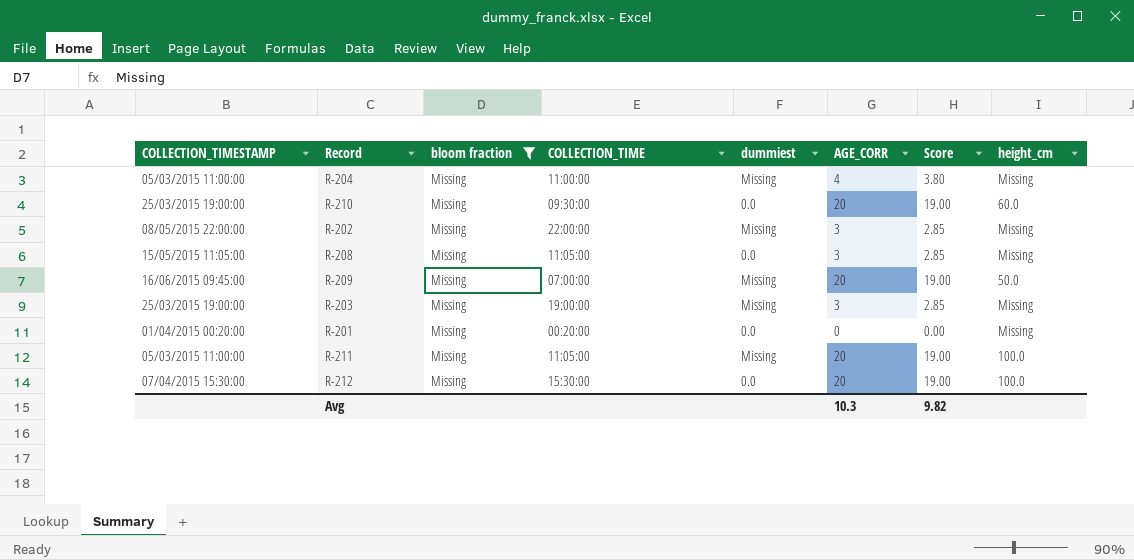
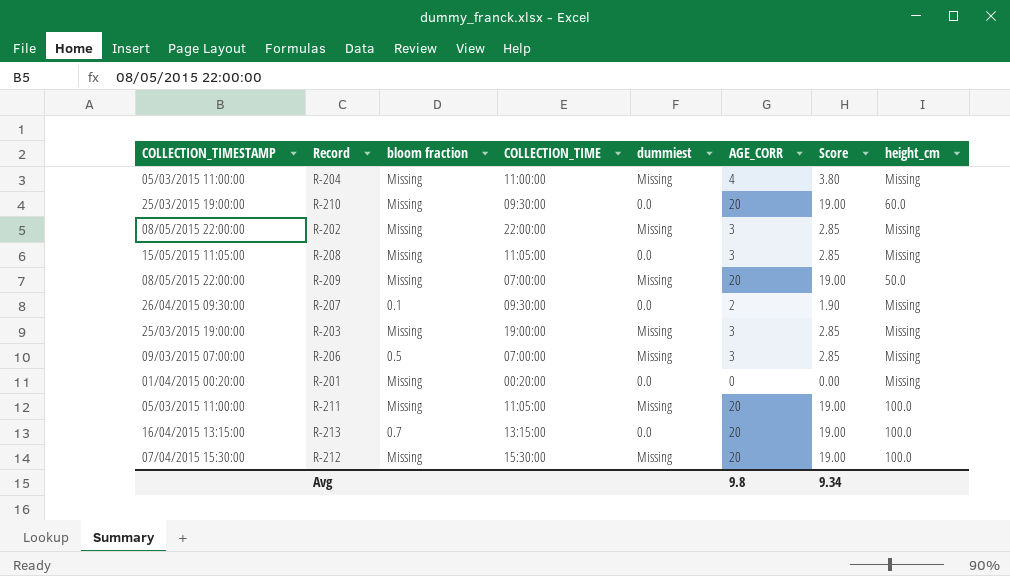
filter: bloom fraction = Missing -> none
R-209 | COLLECTION_TIMESTAMP: 16/06/2015 09:45:00 -> 08/05/2015 22:00:00
R-212 | dummiest: 0.0 -> Missing
Avg | AGE_CORR: 10.3 -> 9.8
Avg | Score: 9.82 -> 9.34

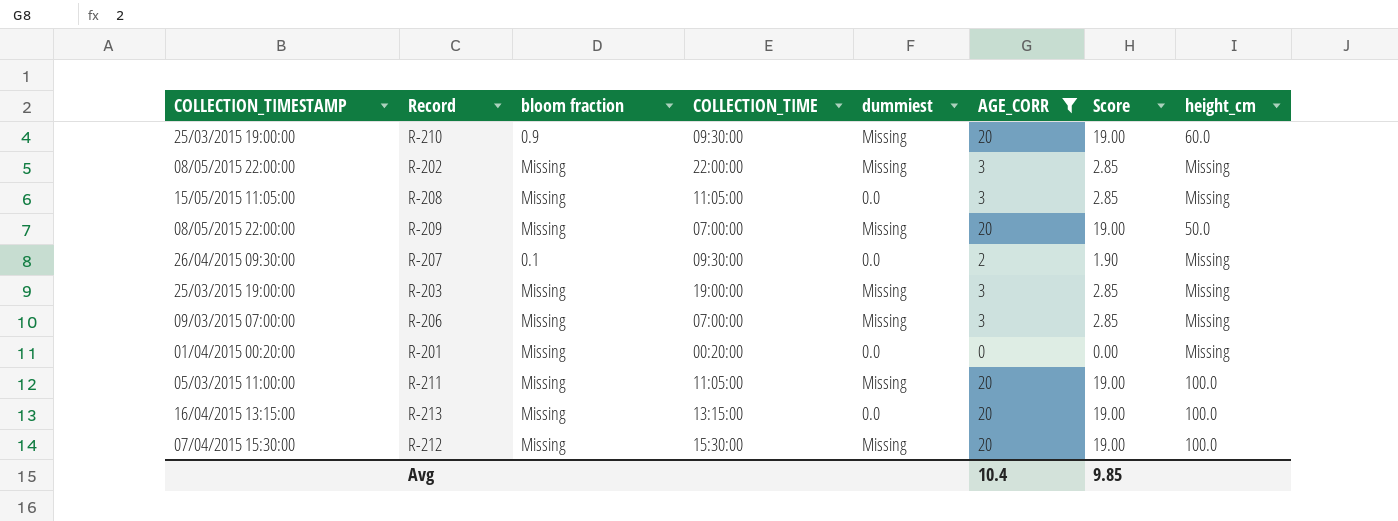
filter: none -> AGE_CORR != 4
R-210 | bloom fraction: Missing -> 0.9
R-210 | dummiest: 0.0 -> Missing
R-206 | bloom fraction: 0.5 -> Missing
R-213 | bloom fraction: 0.7 -> Missing
Avg | AGE_CORR: 9.8 -> 10.4
Avg | Score: 9.34 -> 9.85

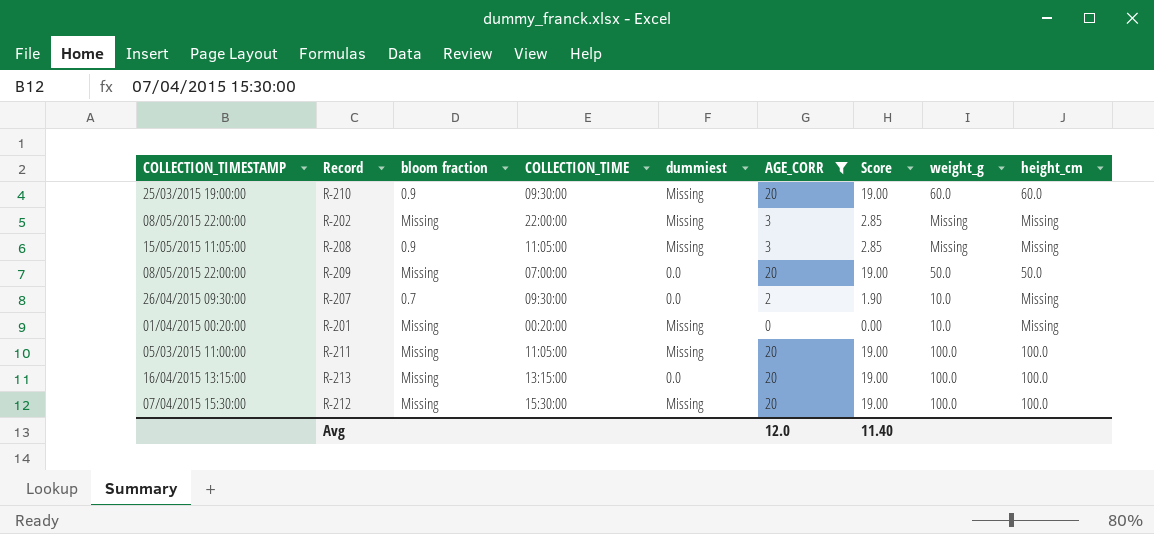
column weight_g | position: none -> 8
row R-203: 25/03/2015 19:00:00 | Missing | 19:00:00 | Missing | 3 | 2.85 | Missing -> none
row R-206: 09/03/2015 07:00:00 | Missing | 07:00:00 | Missing | 3 | 2.85 | Missing -> none
R-208 | bloom fraction: Missing -> 0.9
R-208 | dummiest: 0.0 -> Missing
R-209 | dummiest: Missing -> 0.0
R-207 | bloom fraction: 0.1 -> 0.7
R-201 | dummiest: 0.0 -> Missing
Avg | AGE_CORR: 10.4 -> 12.0
Avg | Score: 9.85 -> 11.40

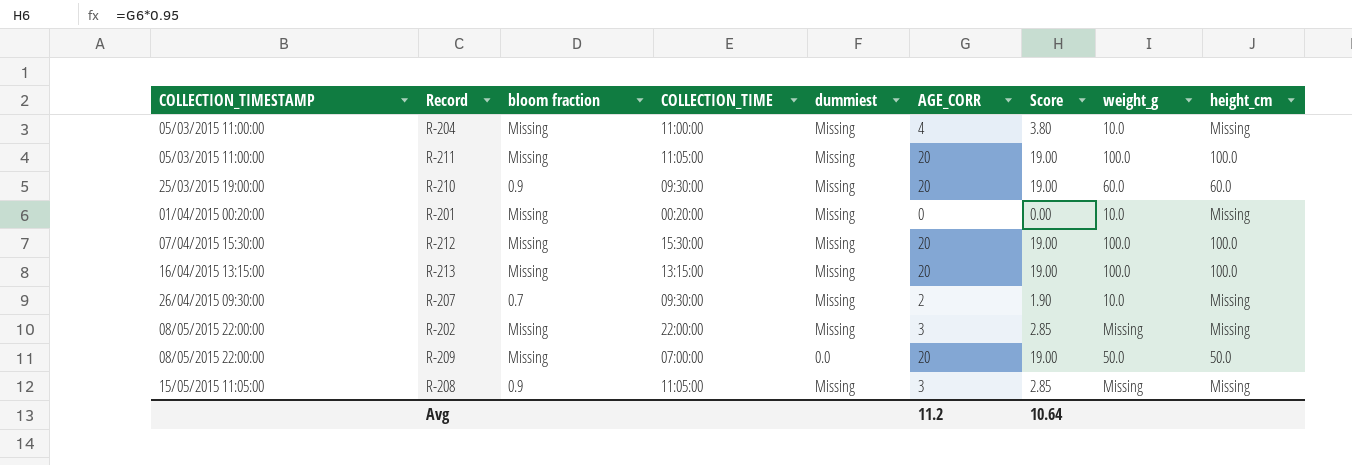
filter: AGE_CORR != 4 -> none
row order: none -> COLLECTION_TIMESTAMP ascending
R-213 | dummiest: 0.0 -> Missing
R-207 | dummiest: 0.0 -> Missing
Avg | AGE_CORR: 12.0 -> 11.2
Avg | Score: 11.40 -> 10.64

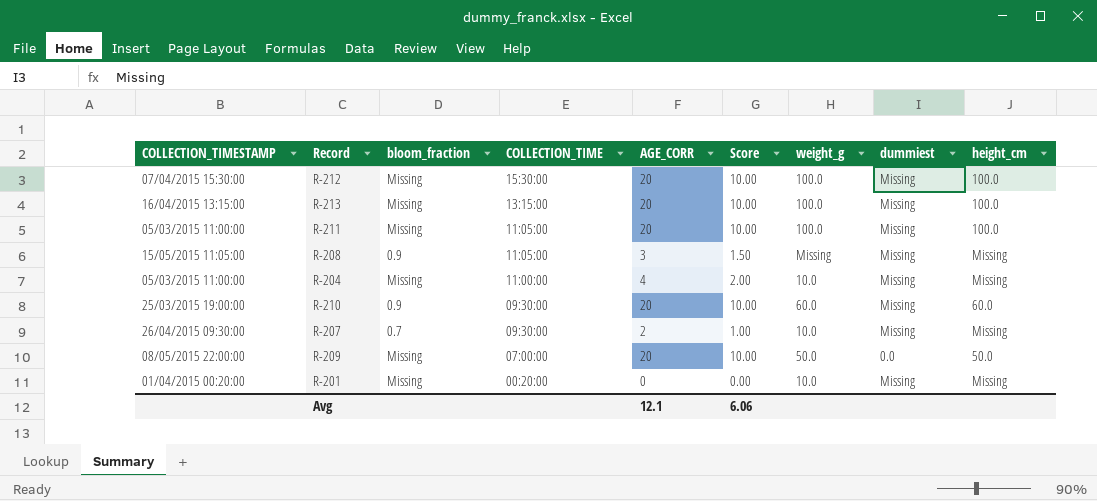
row order: COLLECTION_TIMESTAMP ascending -> COLLECTION_TIME descending
column name: bloom fraction -> bloom_fraction
column Score | formula: [AGE_CORR] * 0.95 -> [AGE_CORR] * 0.5
column dummiest | position: 5 -> 8
row R-202: 08/05/2015 22:00:00 | Missing | 22:00:00 | Missing | 3 | 2.85 | Missing | Missing -> none
Avg | AGE_CORR: 11.2 -> 12.1
Avg | Score: 10.64 -> 6.06

